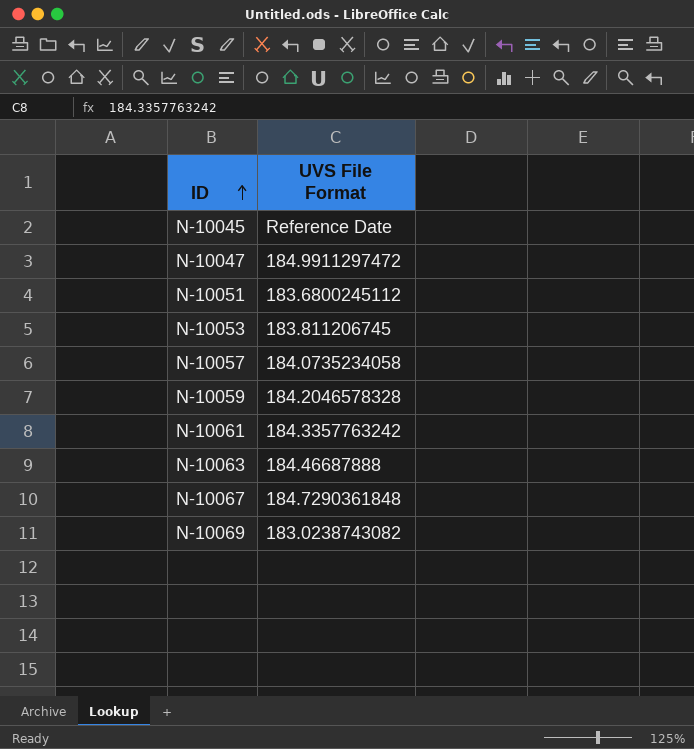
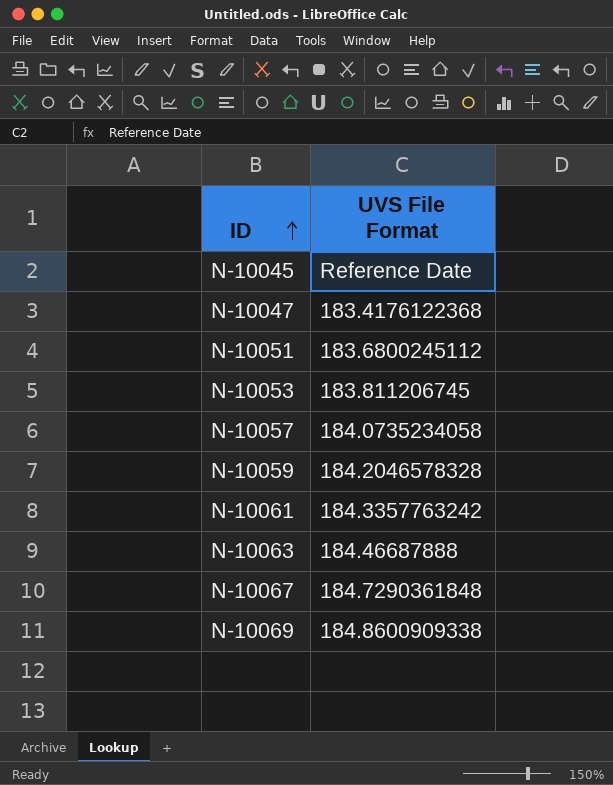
N-10047 | UVS File Format: 184.9911297472 -> 183.4176122368
N-10069 | UVS File Format: 183.0238743082 -> 184.8600909338

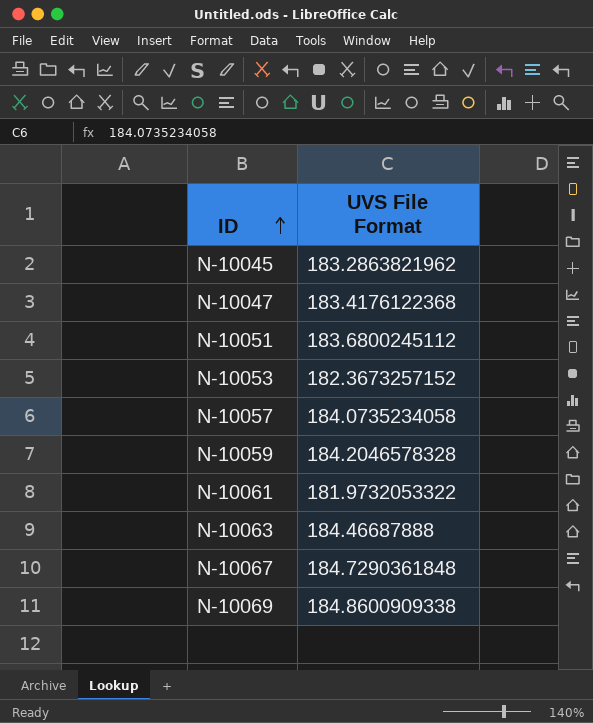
N-10045 | UVS File Format: Reference Date -> 183.2863821962
N-10053 | UVS File Format: 183.811206745 -> 182.3673257152
N-10061 | UVS File Format: 184.3357763242 -> 181.9732053322

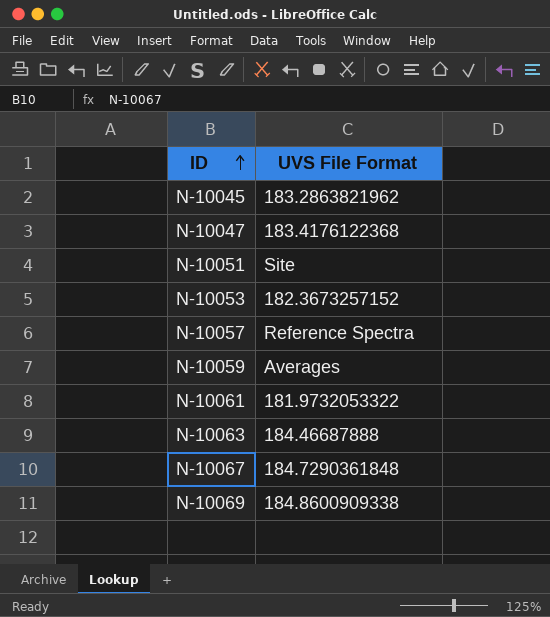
N-10051 | UVS File Format: 183.6800245112 -> Site
N-10057 | UVS File Format: 184.0735234058 -> Reference Spectra
N-10059 | UVS File Format: 184.2046578328 -> Averages

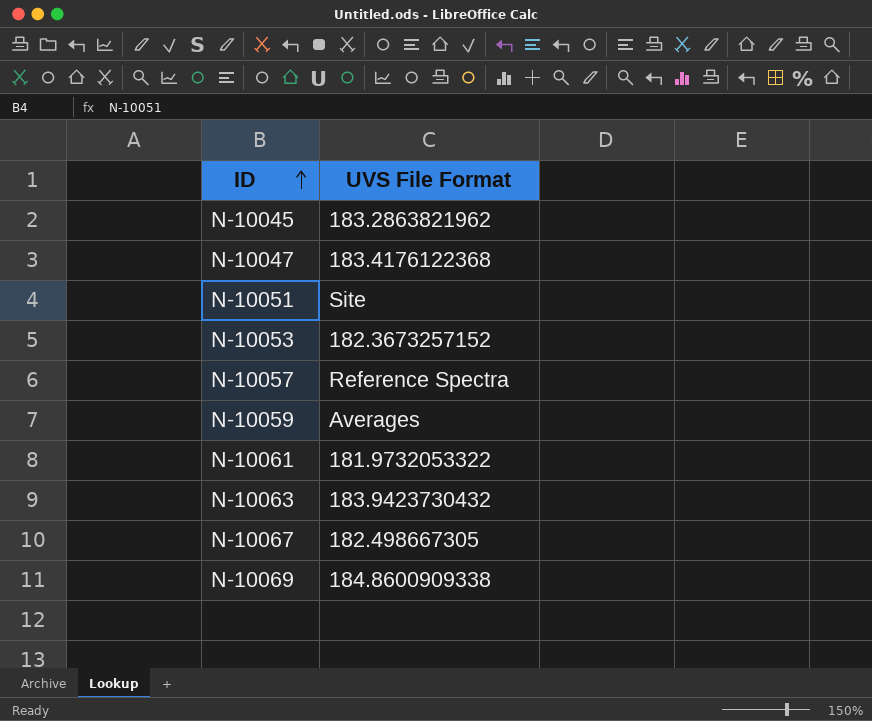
N-10063 | UVS File Format: 184.46687888 -> 183.9423730432
N-10067 | UVS File Format: 184.7290361848 -> 182.498667305

